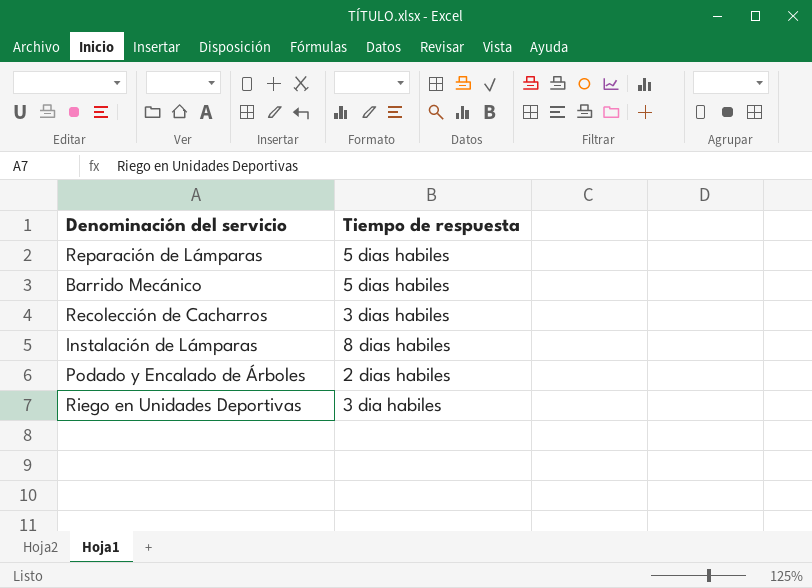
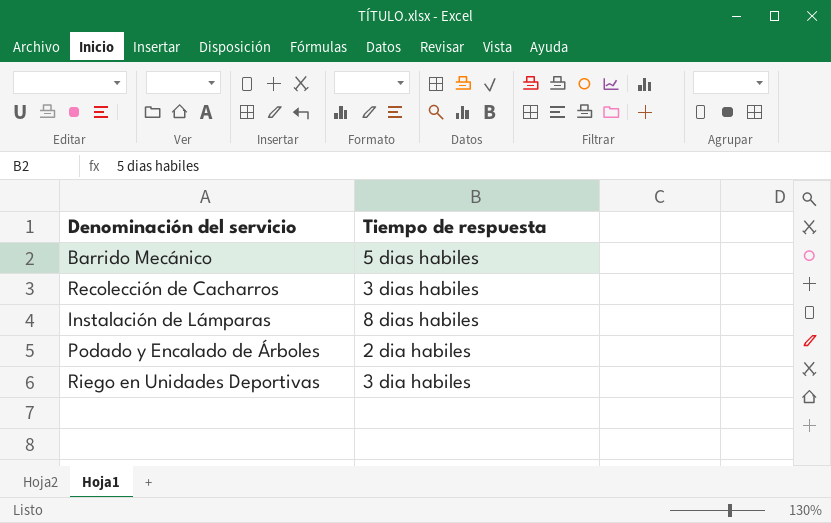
row Reparación de Lámparas: 5 dias habiles -> none
Podado y Encalado de Árboles | Tiempo de respuesta: 2 dias habiles -> 2 dia habiles

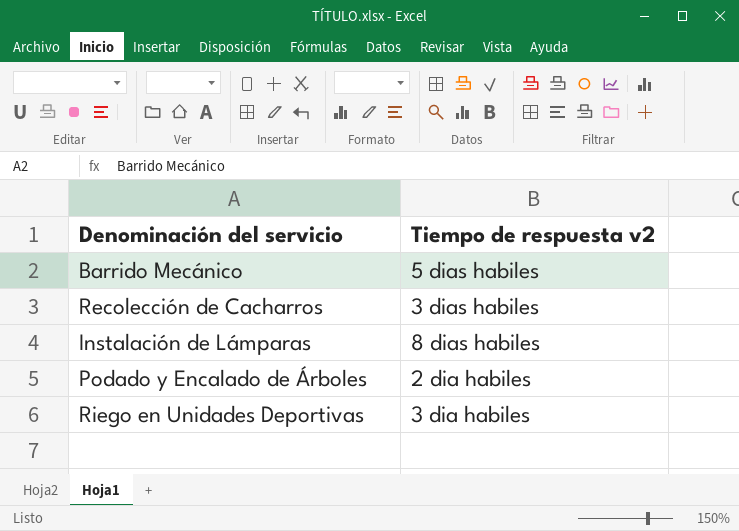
column name: Tiempo de respuesta -> Tiempo de respuesta v2

